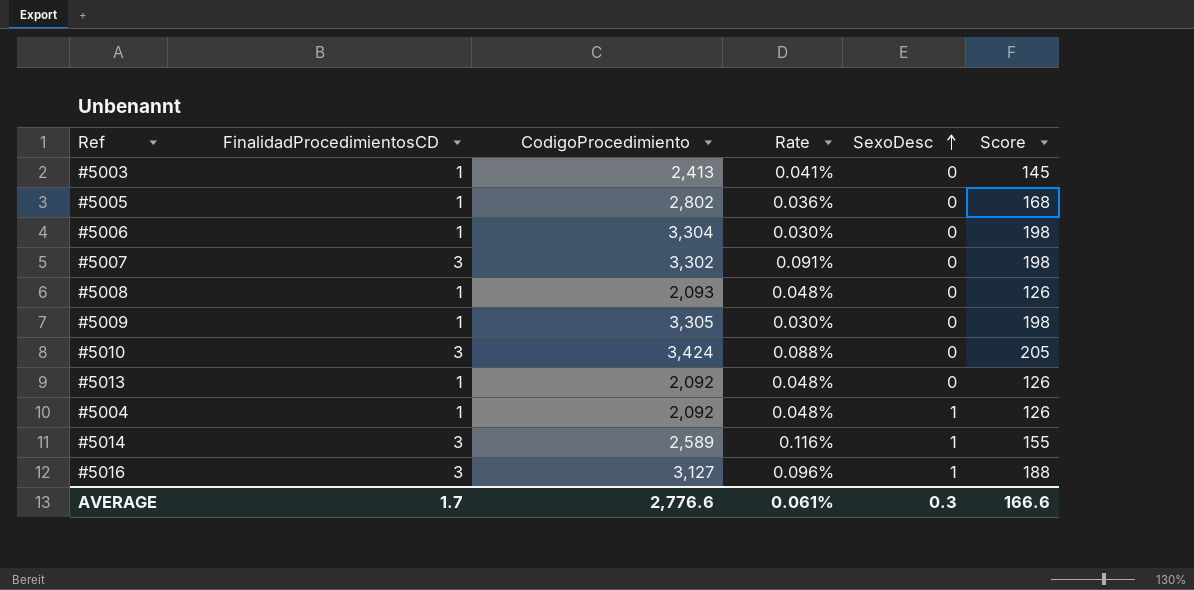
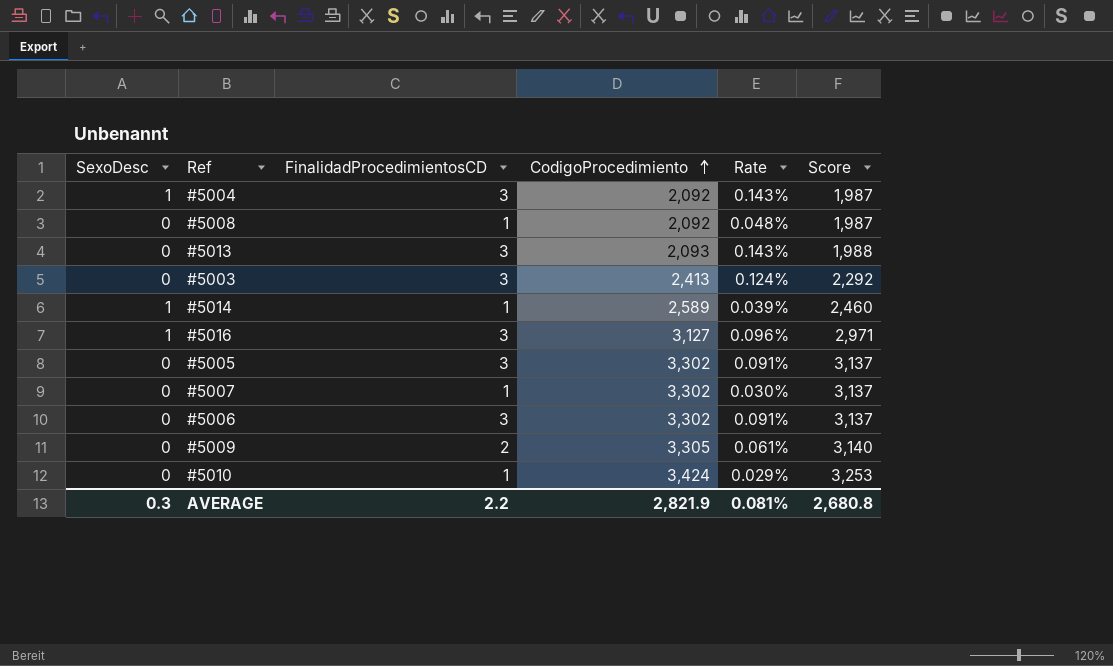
row order: SexoDesc ascending -> CodigoProcedimiento ascending
column SexoDesc | position: 5 -> 1
column Score | formula: [CodigoProcedimiento] * 0.06 -> [CodigoProcedimiento] * 0.95
#5004 | FinalidadProcedimientosCD: 1 -> 3
#5004 | Rate: 0.048% -> 0.143%
#5008 | CodigoProcedimiento: 2,093 -> 2,092
#5013 | FinalidadProcedimientosCD: 1 -> 3
#5013 | CodigoProcedimiento: 2,092 -> 2,093
#5013 | Rate: 0.048% -> 0.143%
#5003 | FinalidadProcedimientosCD: 1 -> 3
#5003 | Rate: 0.041% -> 0.124%
#5014 | FinalidadProcedimientosCD: 3 -> 1
#5014 | Rate: 0.116% -> 0.039%
#5005 | FinalidadProcedimientosCD: 1 -> 3
#5005 | CodigoProcedimiento: 2,802 -> 3,302
#5005 | Rate: 0.036% -> 0.091%
#5007 | FinalidadProcedimientosCD: 3 -> 1
#5007 | Rate: 0.091% -> 0.030%
#5006 | FinalidadProcedimientosCD: 1 -> 3
#5006 | CodigoProcedimiento: 3,304 -> 3,302
#5006 | Rate: 0.030% -> 0.091%
#5009 | FinalidadProcedimientosCD: 1 -> 2
#5009 | Rate: 0.030% -> 0.061%
#5010 | FinalidadProcedimientosCD: 3 -> 1
#5010 | Rate: 0.088% -> 0.029%
AVERAGE | FinalidadProcedimientosCD: 1.7 -> 2.2
AVERAGE | CodigoProcedimiento: 2,776.6 -> 2,821.9
AVERAGE | Rate: 0.061% -> 0.081%
AVERAGE | Score: 166.6 -> 2,680.8

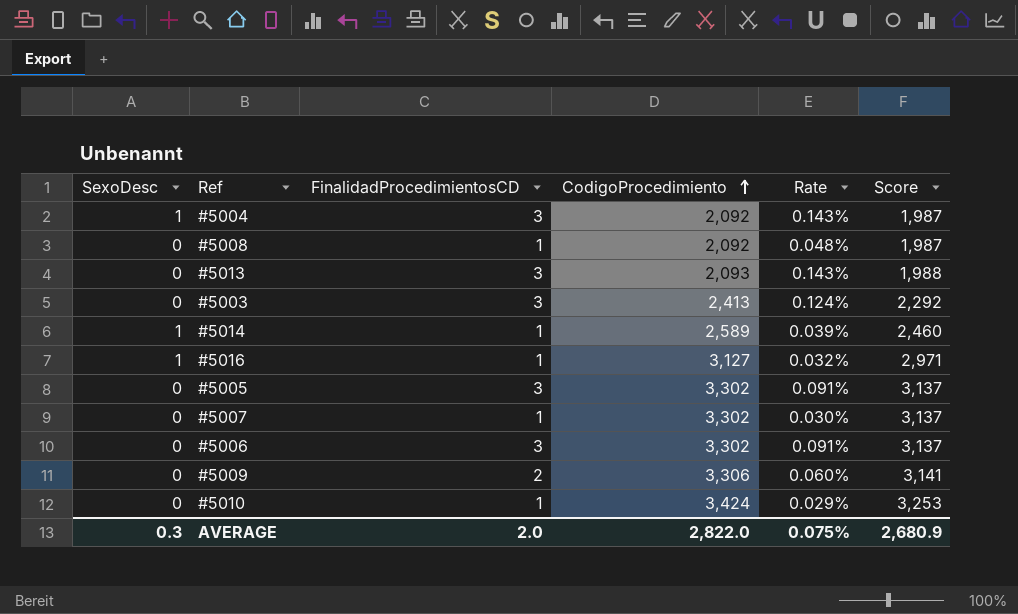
#5016 | FinalidadProcedimientosCD: 3 -> 1
#5016 | Rate: 0.096% -> 0.032%
#5009 | CodigoProcedimiento: 3,305 -> 3,306
#5009 | Rate: 0.061% -> 0.060%
#5009 | Score: 3,140 -> 3,141
AVERAGE | FinalidadProcedimientosCD: 2.2 -> 2.0
AVERAGE | CodigoProcedimiento: 2,821.9 -> 2,822.0
AVERAGE | Rate: 0.081% -> 0.075%
AVERAGE | Score: 2,680.8 -> 2,680.9

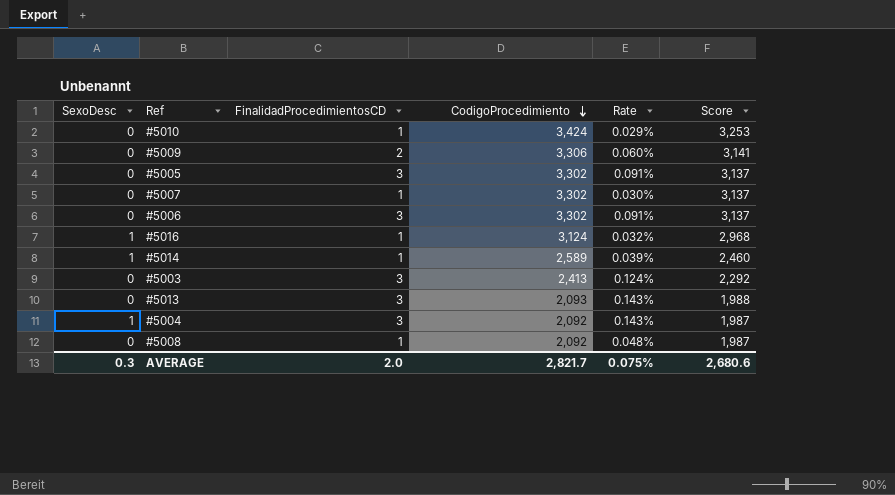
row order: CodigoProcedimiento ascending -> CodigoProcedimiento descending
#5016 | CodigoProcedimiento: 3,127 -> 3,124
#5016 | Score: 2,971 -> 2,968
AVERAGE | CodigoProcedimiento: 2,822.0 -> 2,821.7
AVERAGE | Score: 2,680.9 -> 2,680.6

